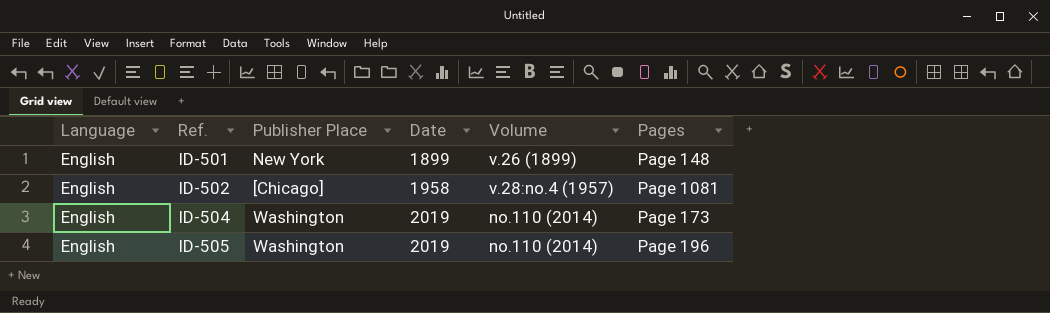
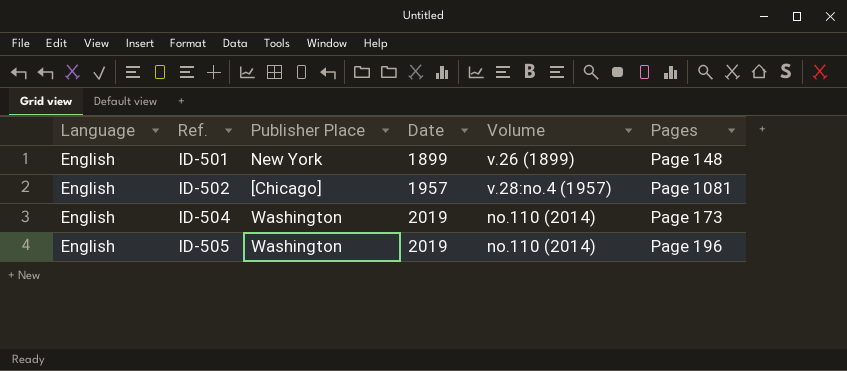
ID-502 | Date: 1958 -> 1957

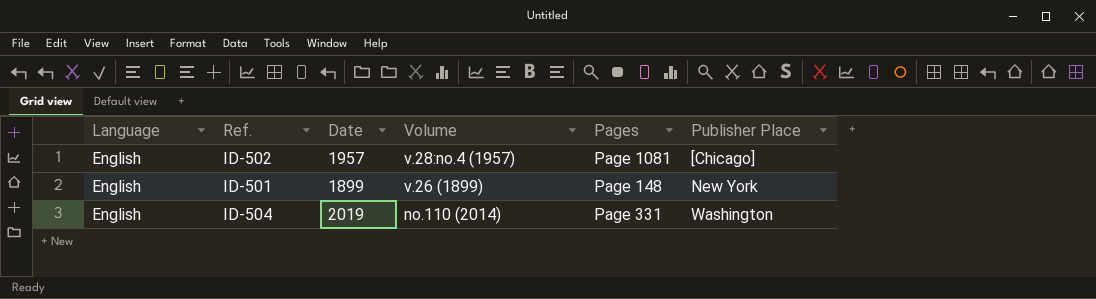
row order: Ref. ascending -> Volume descending
column Publisher Place | position: 3 -> 6
row ID-505: English | Washington | 2019 | no.110 (2014) | Page 196 -> none
ID-504 | Pages: Page 173 -> Page 331

